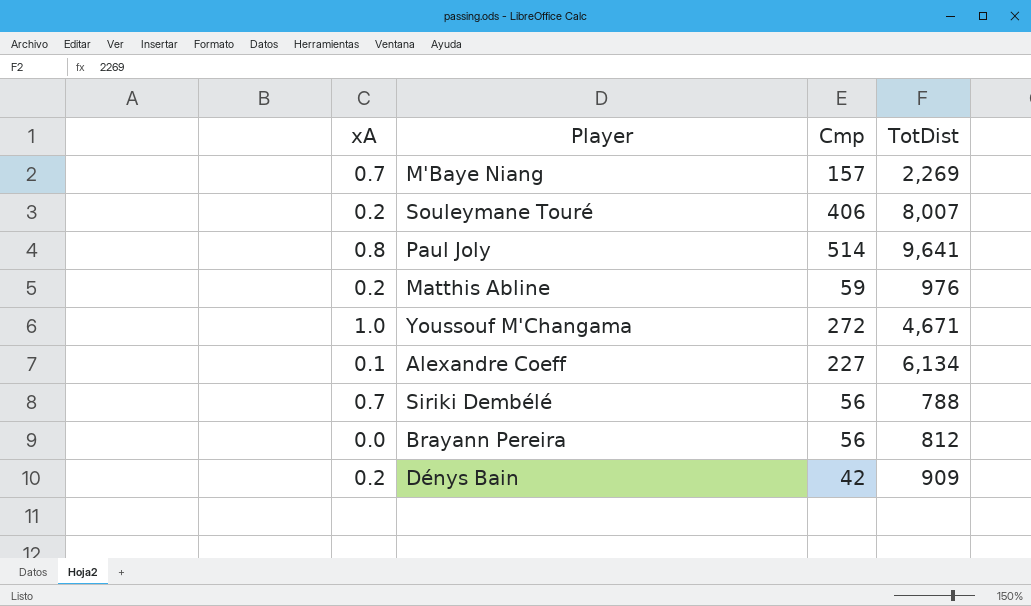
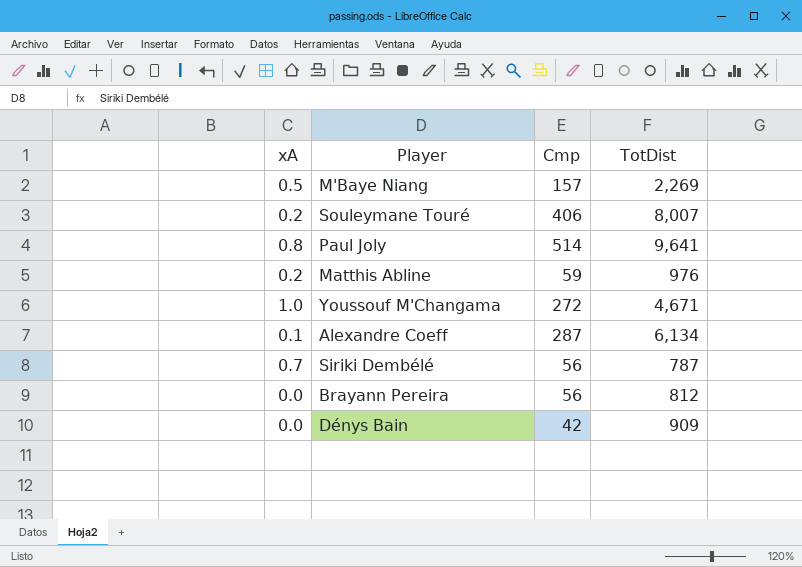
M'Baye Niang | xA: 0.7 -> 0.5
Alexandre Coeff | Cmp: 227 -> 287
Siriki Dembélé | TotDist: 788 -> 787
Dénys Bain | xA: 0.2 -> 0.0

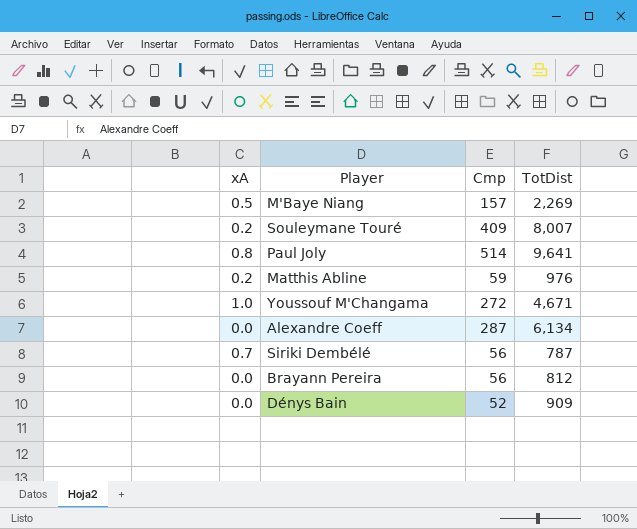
Souleymane Touré | Cmp: 406 -> 409
Alexandre Coeff | xA: 0.1 -> 0.0
Dénys Bain | Cmp: 42 -> 52

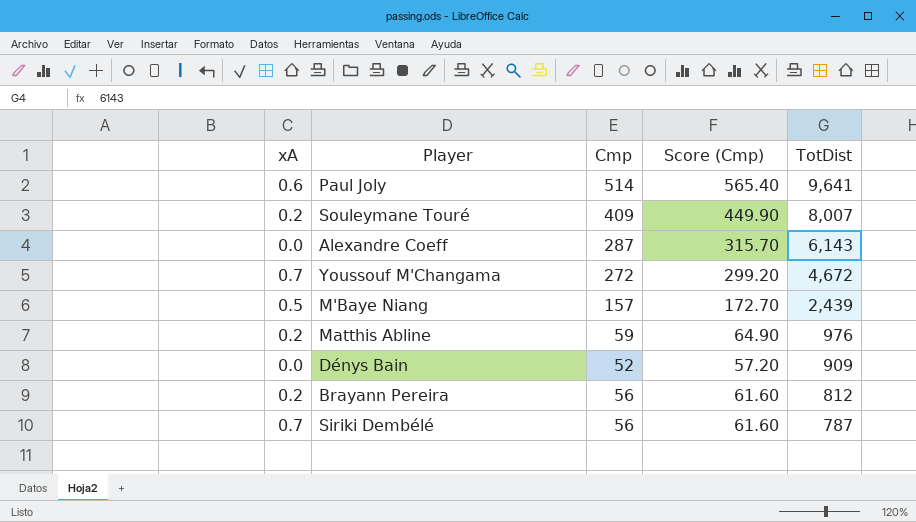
row order: none -> TotDist descending
column Score (Cmp) | formula: none -> [Cmp] * 1.1
Paul Joly | xA: 0.8 -> 0.6
Alexandre Coeff | TotDist: 6,134 -> 6,143
Youssouf M'Changama | xA: 1.0 -> 0.7
Youssouf M'Changama | TotDist: 4,671 -> 4,672
M'Baye Niang | TotDist: 2,269 -> 2,439
Brayann Pereira | xA: 0.0 -> 0.2

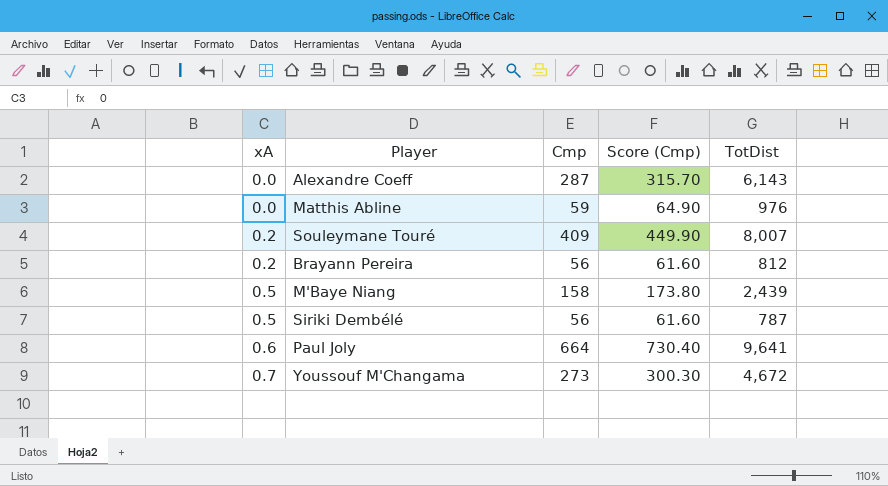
row order: TotDist descending -> xA ascending
row Dénys Bain: 0.0 | 52 | 57.20 | 909 -> none
Matthis Abline | xA: 0.2 -> 0.0
M'Baye Niang | Cmp: 157 -> 158
M'Baye Niang | Score (Cmp): 172.70 -> 173.80
Siriki Dembélé | xA: 0.7 -> 0.5
Paul Joly | Cmp: 514 -> 664
Paul Joly | Score (Cmp): 565.40 -> 730.40
Youssouf M'Changama | Cmp: 272 -> 273
Youssouf M'Changama | Score (Cmp): 299.20 -> 300.30

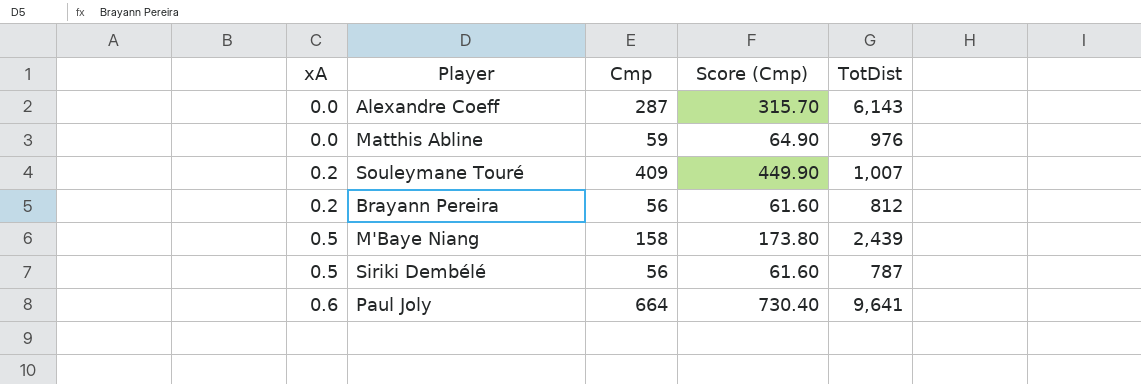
row Youssouf M'Changama: 0.7 | 273 | 300.30 | 4,672 -> none
Souleymane Touré | TotDist: 8,007 -> 1,007

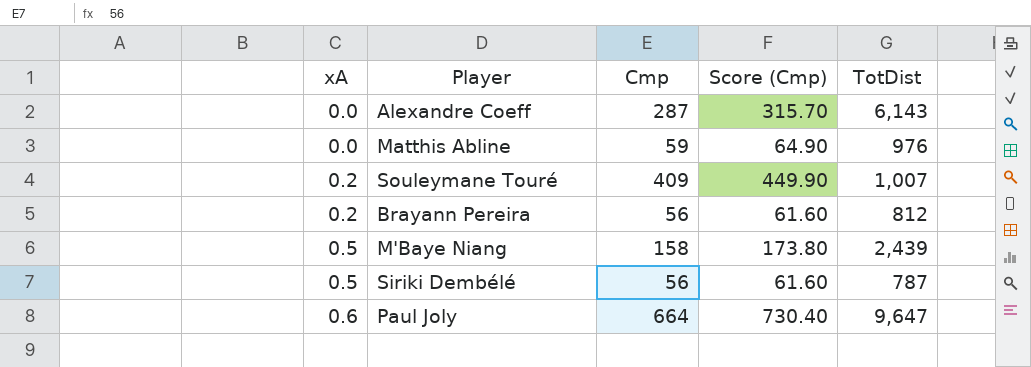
Paul Joly | TotDist: 9,641 -> 9,647

